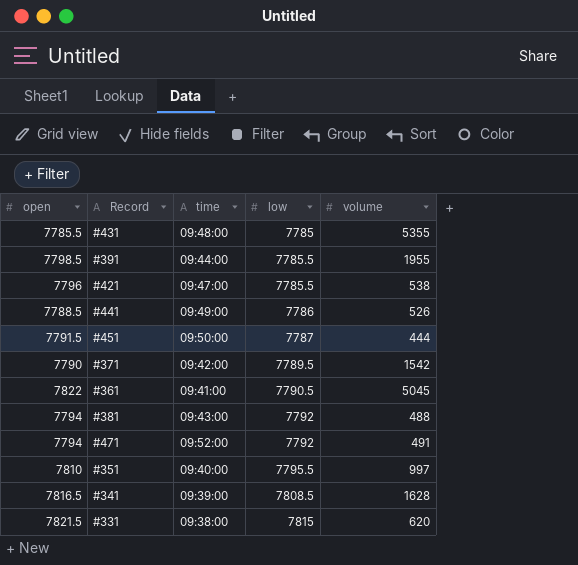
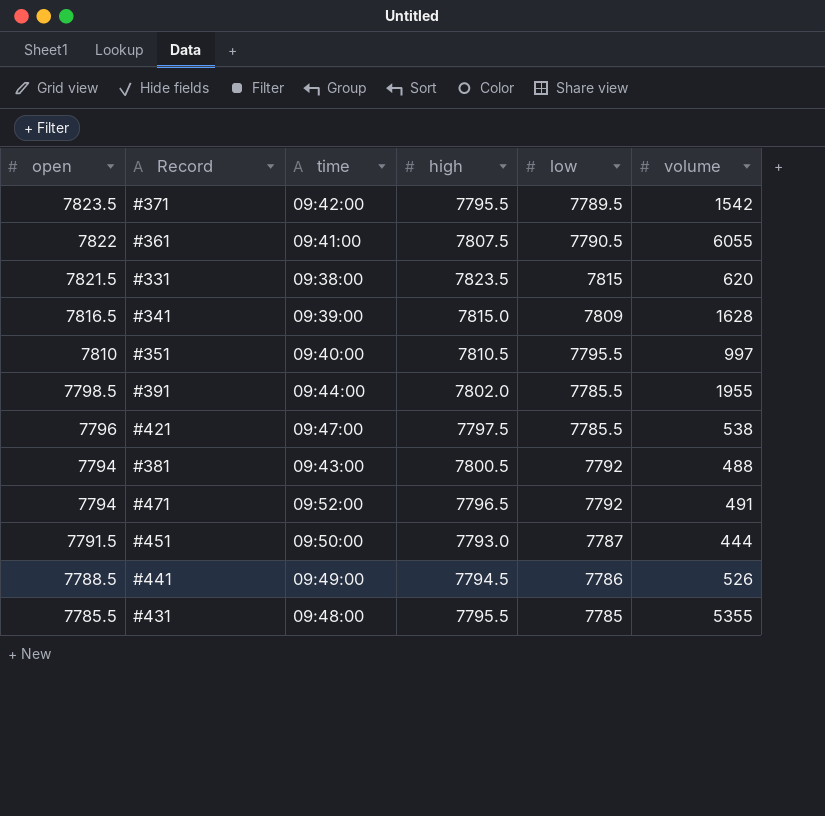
row order: low ascending -> open descending
column high | position: none -> 4
#371 | open: 7790 -> 7823.5
#361 | volume: 5045 -> 6055
#341 | low: 7808.5 -> 7809

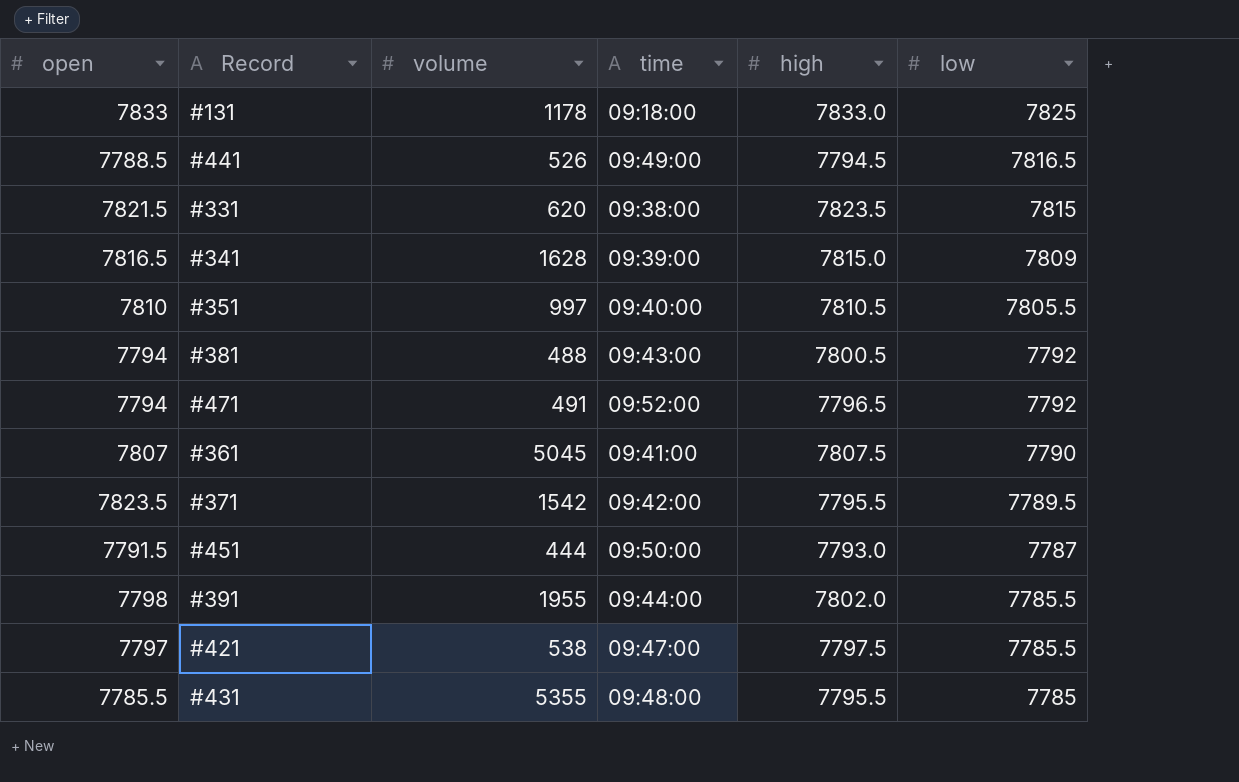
row order: open descending -> low descending
column volume | position: 6 -> 3
row #131: none -> 7833 | 1178 | 09:18:00 | 7833.0 | 7825
#441 | low: 7786 -> 7816.5
#351 | low: 7795.5 -> 7805.5
#361 | open: 7822 -> 7807
#361 | volume: 6055 -> 5045
#361 | low: 7790.5 -> 7790
#391 | open: 7798.5 -> 7798
#421 | open: 7796 -> 7797

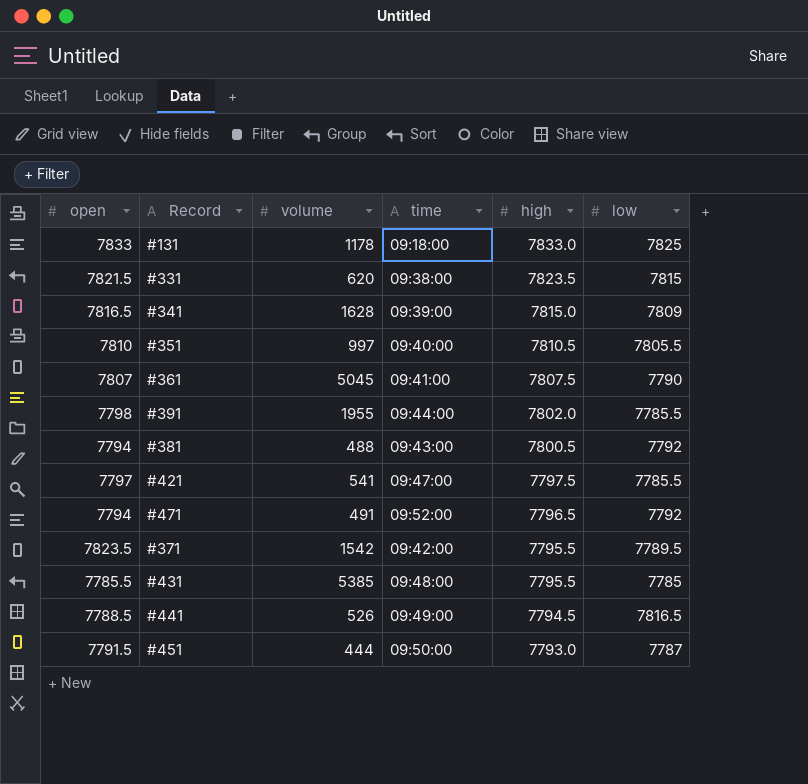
row order: low descending -> high descending
#421 | volume: 538 -> 541
#431 | volume: 5355 -> 5385

